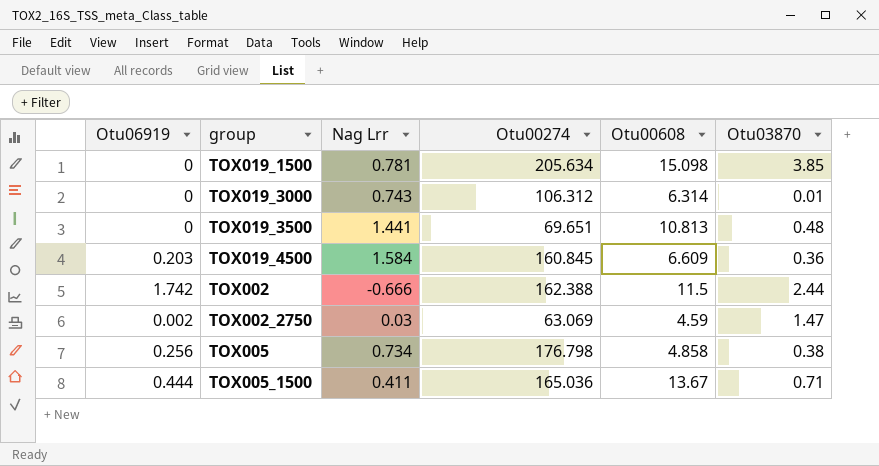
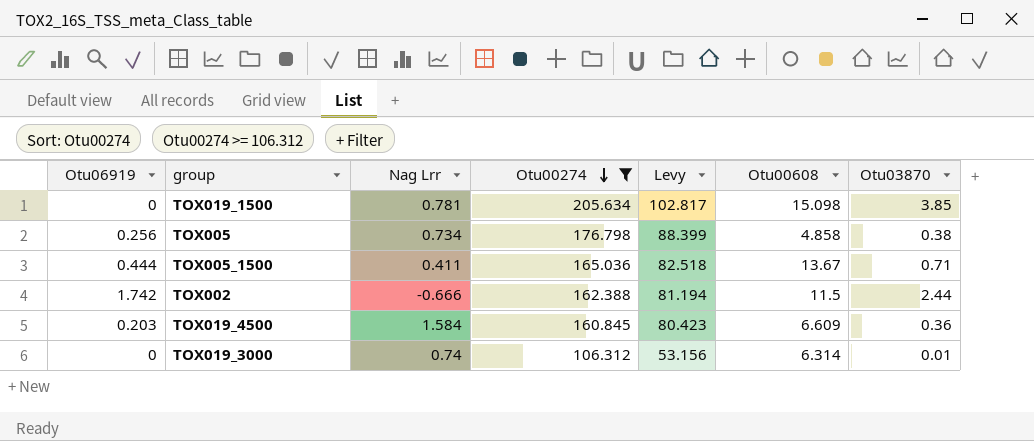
filter: none -> Otu00274 >= 106.312
row order: none -> Otu00274 descending
column Levy | formula: none -> [Otu00274] * 0.5
TOX019_3000 | Nag Lrr: 0.743 -> 0.74

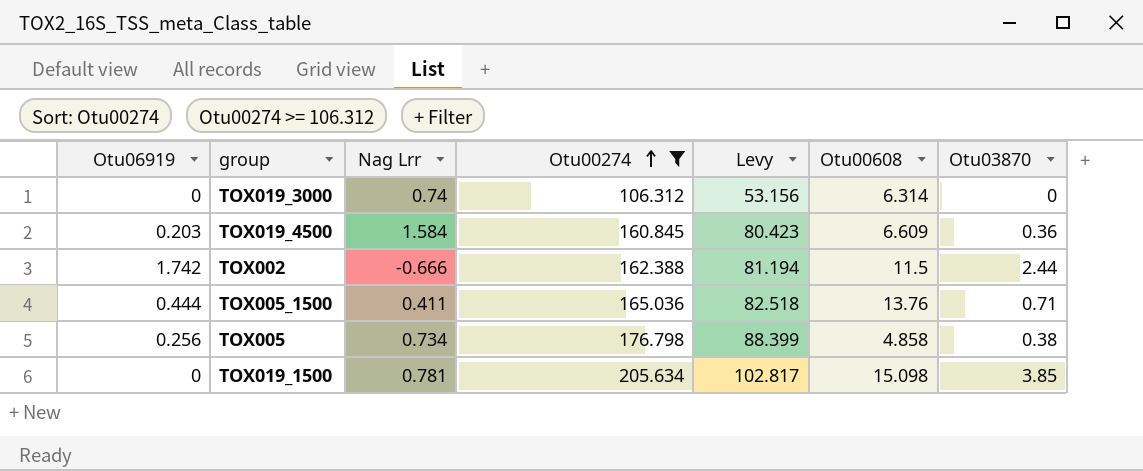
row order: Otu00274 descending -> Otu00274 ascending
TOX019_3000 | Otu03870: 0.01 -> 0
TOX005_1500 | Otu00608: 13.67 -> 13.76

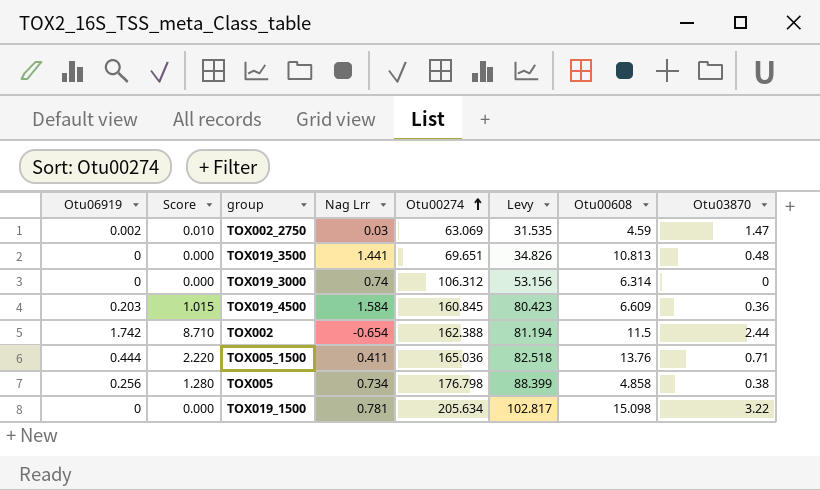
filter: Otu00274 >= 106.312 -> none
column Score | formula: none -> [Otu06919] * 5
TOX002 | Nag Lrr: -0.666 -> -0.654
TOX019_1500 | Otu03870: 3.85 -> 3.22

